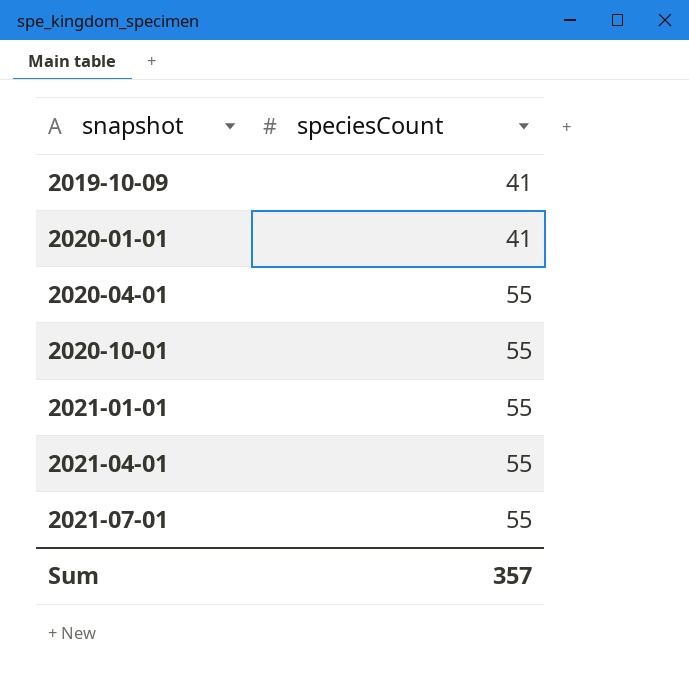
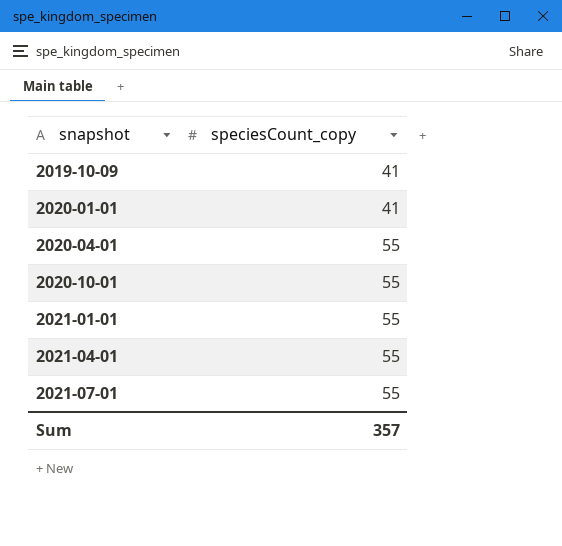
column name: speciesCount -> speciesCount_copy

